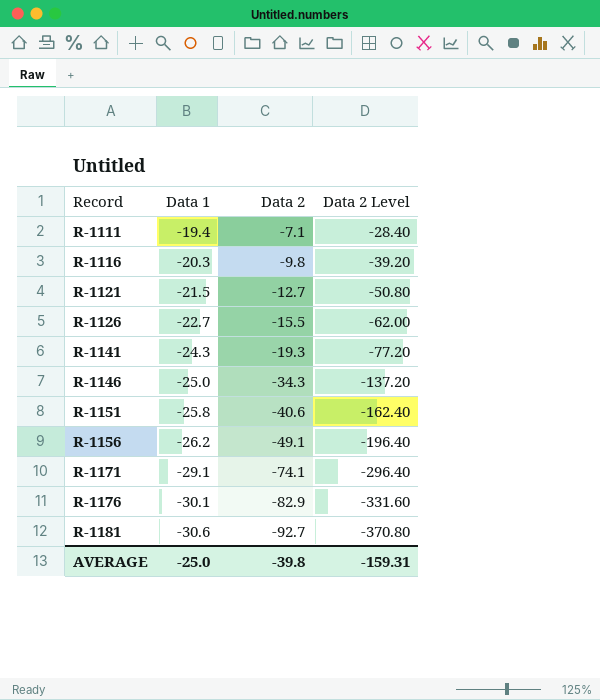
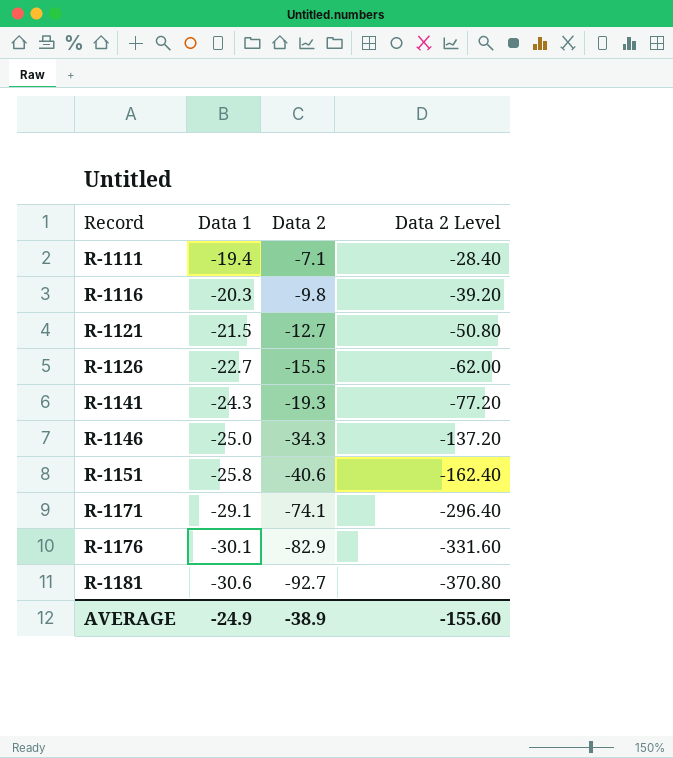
row R-1156: -26.2 | -49.1 | -196.40 -> none
AVERAGE | Data 1: -25.0 -> -24.9
AVERAGE | Data 2: -39.8 -> -38.9
AVERAGE | Data 2 Level: -159.31 -> -155.60

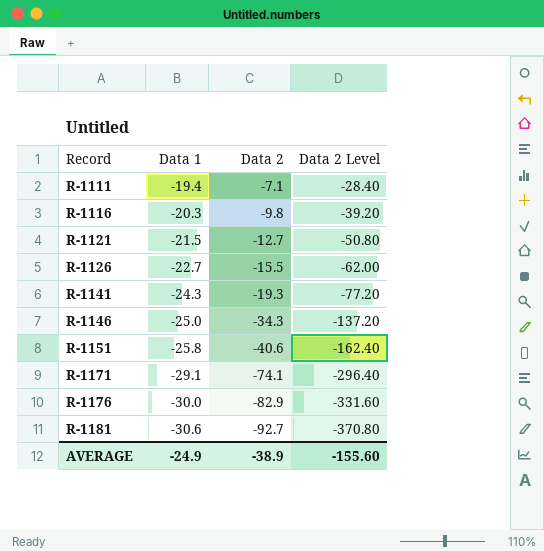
R-1176 | Data 1: -30.1 -> -30.0

